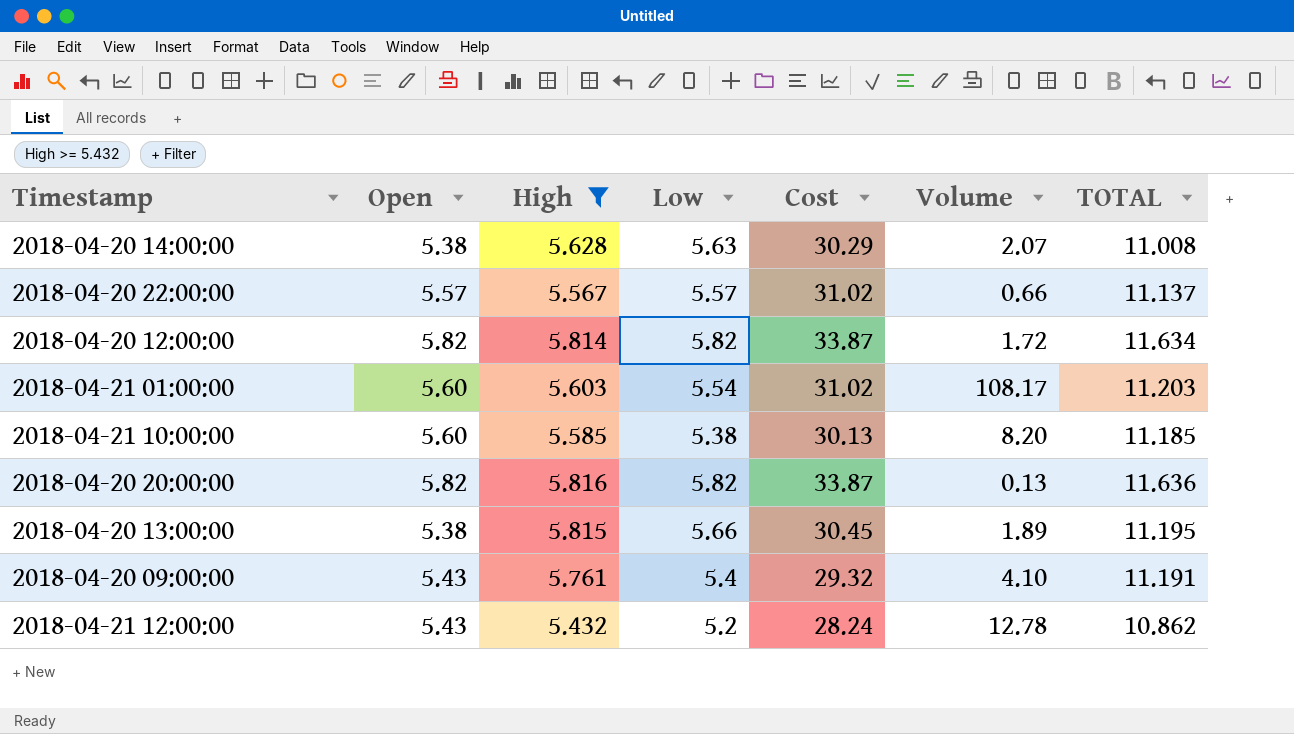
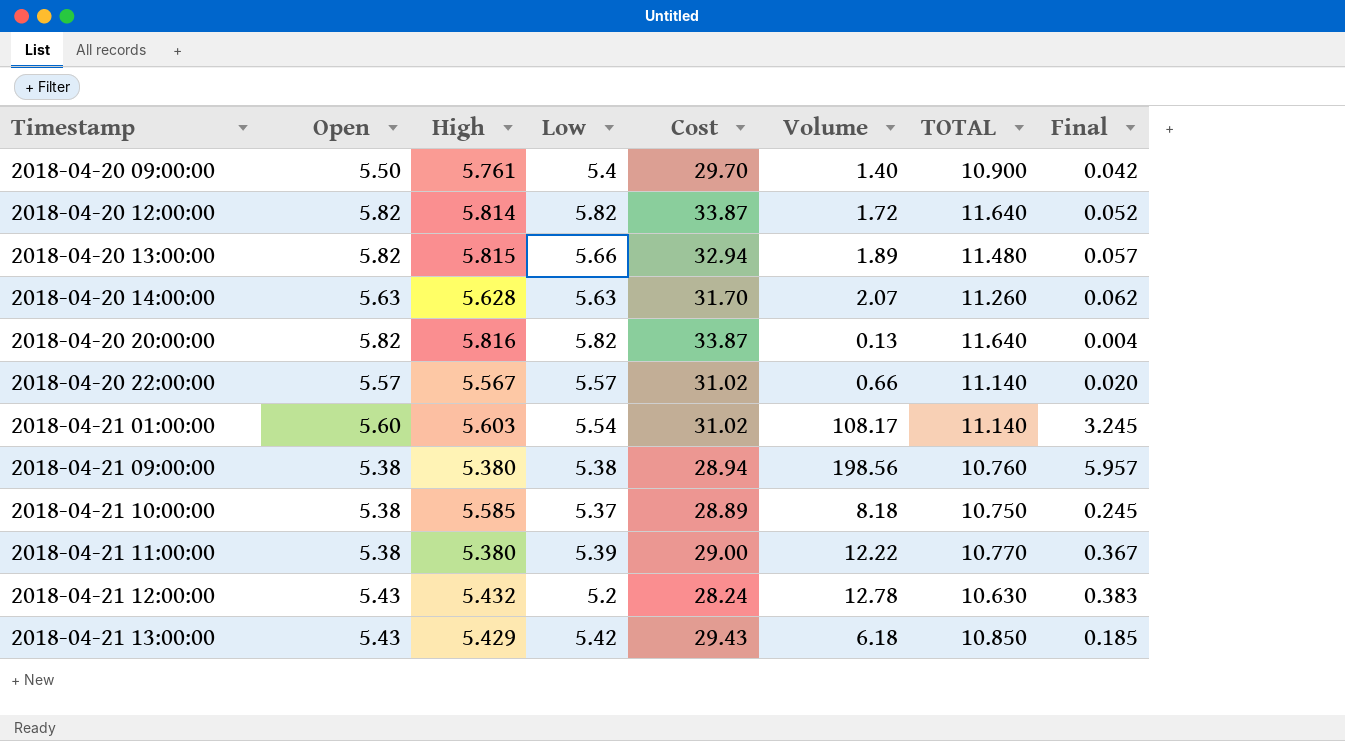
filter: High >= 5.432 -> none
row order: none -> Timestamp ascending
column TOTAL | formula: [Open] + [High] -> [Open] + [Low]
column Final | formula: none -> [Volume] * 0.03
2018-04-20 09:00:00 | Open: 5.43 -> 5.50
2018-04-20 09:00:00 | Cost: 29.32 -> 29.70
2018-04-20 09:00:00 | Volume: 4.10 -> 1.40
2018-04-20 13:00:00 | Open: 5.38 -> 5.82
2018-04-20 13:00:00 | Cost: 30.45 -> 32.94
2018-04-20 14:00:00 | Open: 5.38 -> 5.63
2018-04-20 14:00:00 | Cost: 30.29 -> 31.70
2018-04-21 10:00:00 | Open: 5.60 -> 5.38
2018-04-21 10:00:00 | Low: 5.38 -> 5.37
2018-04-21 10:00:00 | Cost: 30.13 -> 28.89
2018-04-21 10:00:00 | Volume: 8.20 -> 8.18

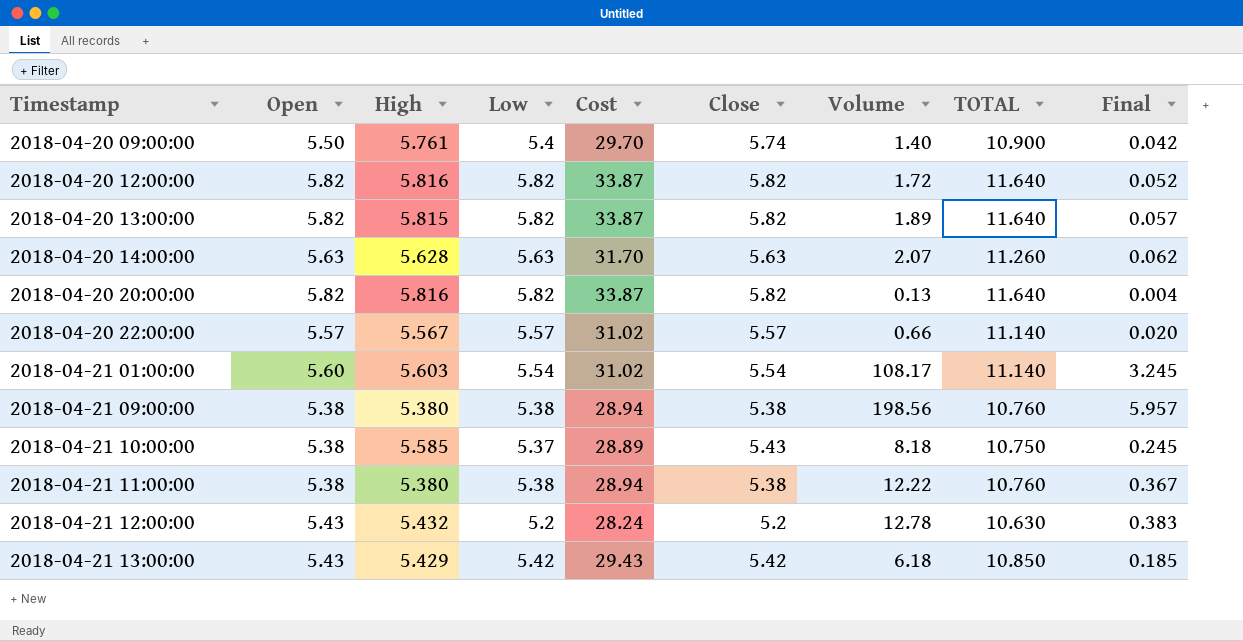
column Close | position: none -> 6
2018-04-20 12:00:00 | High: 5.814 -> 5.816
2018-04-20 13:00:00 | Low: 5.66 -> 5.82
2018-04-20 13:00:00 | Cost: 32.94 -> 33.87
2018-04-20 13:00:00 | TOTAL: 11.480 -> 11.640
2018-04-21 11:00:00 | Low: 5.39 -> 5.38
2018-04-21 11:00:00 | Cost: 29.00 -> 28.94
2018-04-21 11:00:00 | TOTAL: 10.770 -> 10.760

